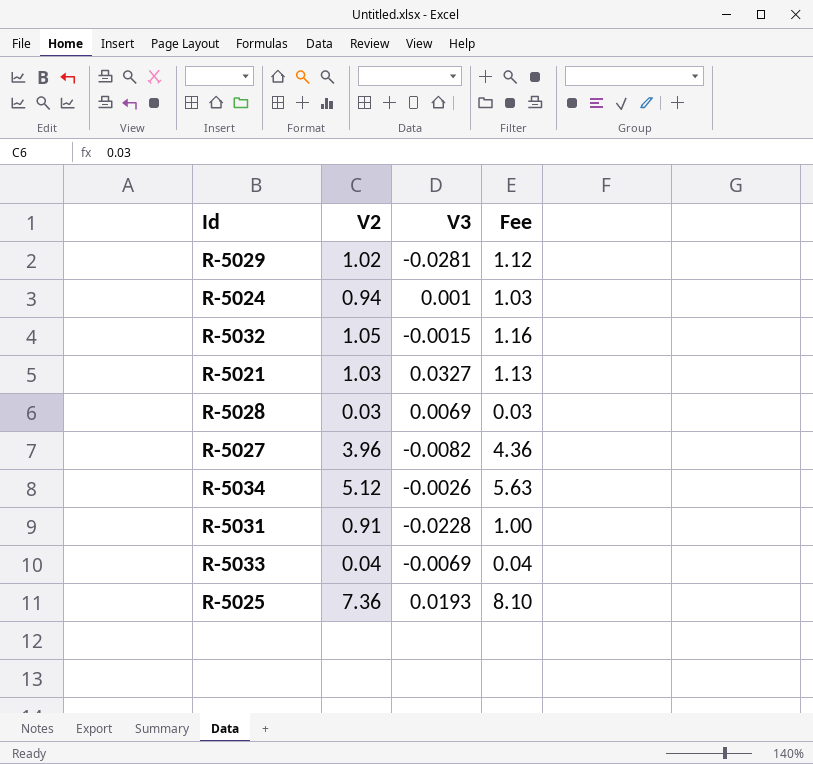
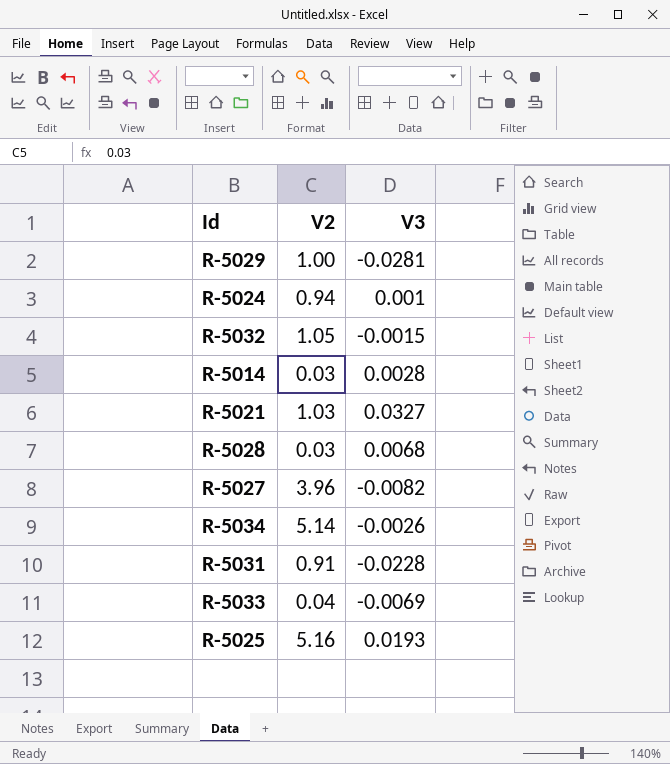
column Fee | formula: [V2] * 1.1 -> none
R-5029 | V2: 1.02 -> 1.00
row R-5014: none -> 0.03 | 0.0028
R-5028 | V3: 0.0069 -> 0.0068
R-5034 | V2: 5.12 -> 5.14
R-5025 | V2: 7.36 -> 5.16

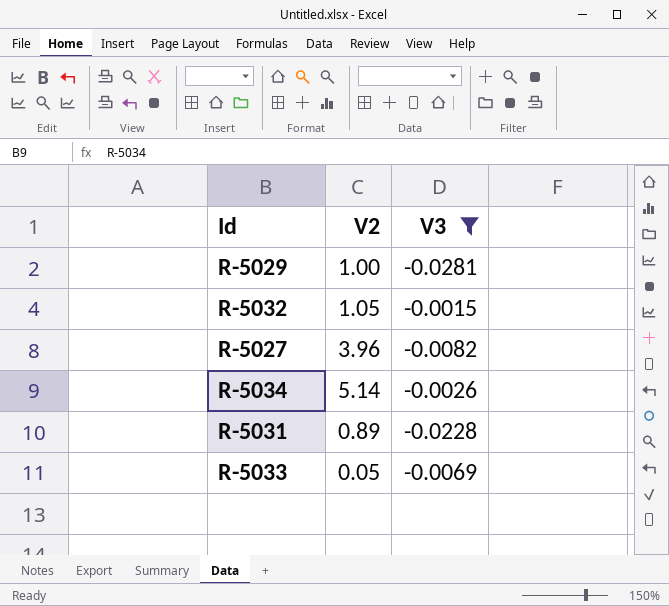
filter: none -> V3 <= -0.0015
R-5031 | V2: 0.91 -> 0.89
R-5033 | V2: 0.04 -> 0.05

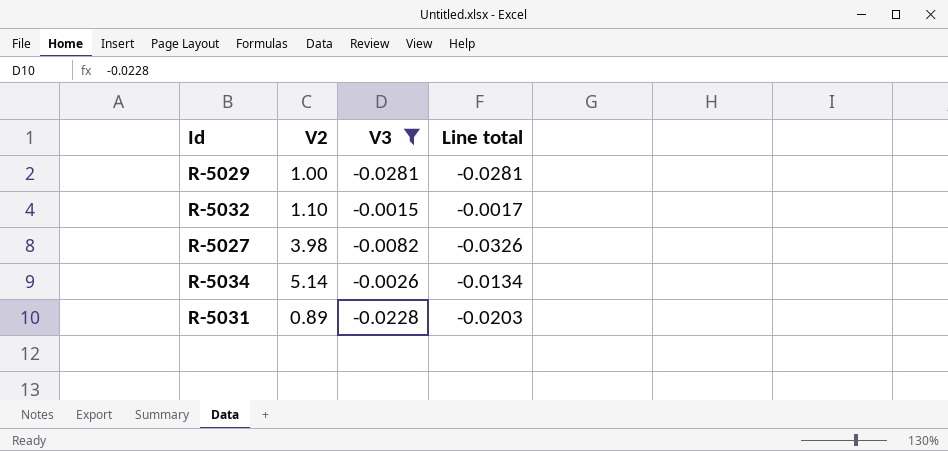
column Line total | formula: none -> [V2] * [V3]
row R-5033: 0.05 | -0.0069 -> none
R-5032 | V2: 1.05 -> 1.10
R-5027 | V2: 3.96 -> 3.98

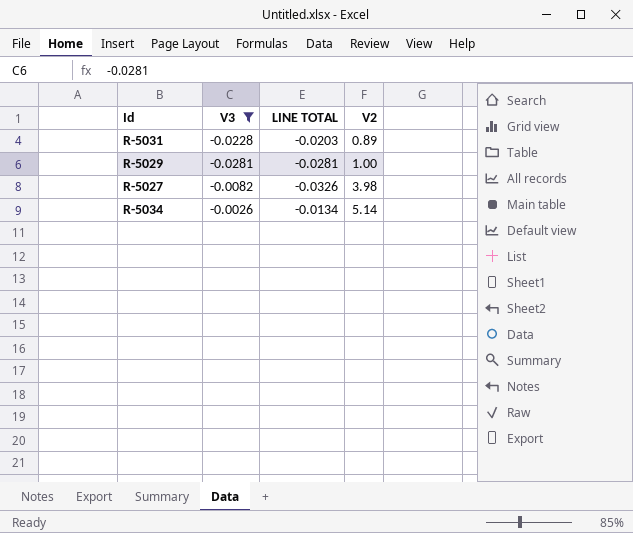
row order: none -> V2 ascending
column name: Line total -> LINE TOTAL
column V2 | position: 2 -> 4
row R-5032: 1.10 | -0.0015 | -0.0017 -> none

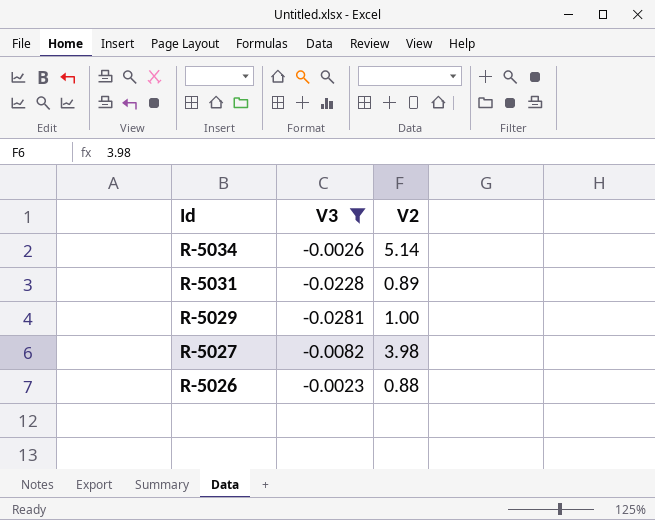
row order: V2 ascending -> Id descending
column LINE TOTAL | formula: [V3] * [V2] -> none
row R-5026: none -> -0.0023 | 0.88

